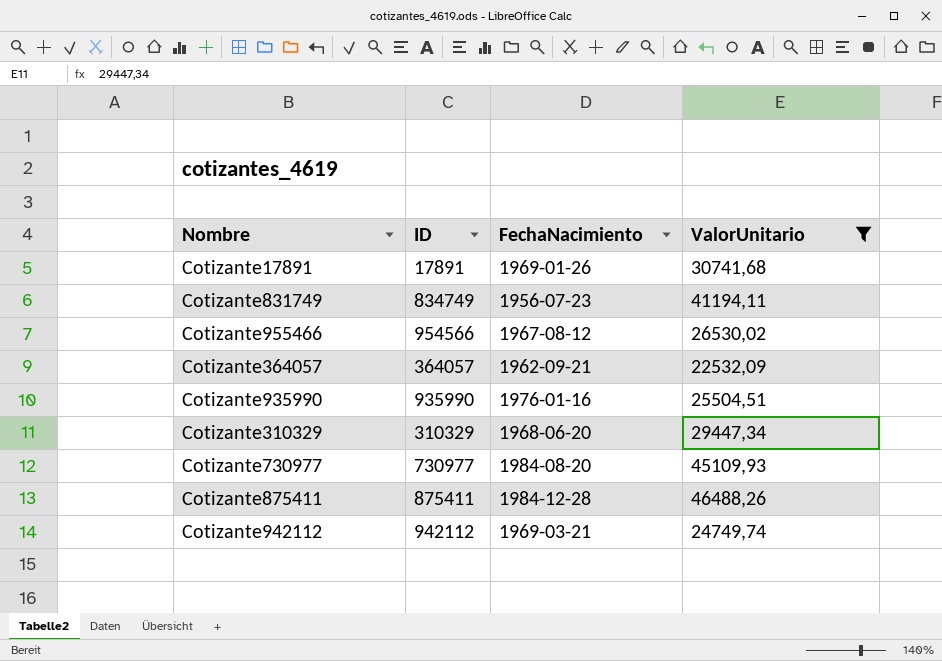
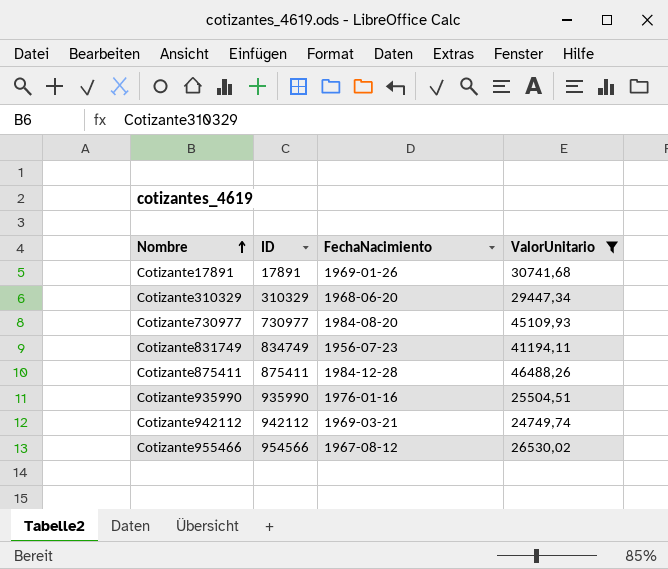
row order: none -> Nombre ascending
row Cotizante364057: 364057 | 1962-09-21 | 22532,09 -> none

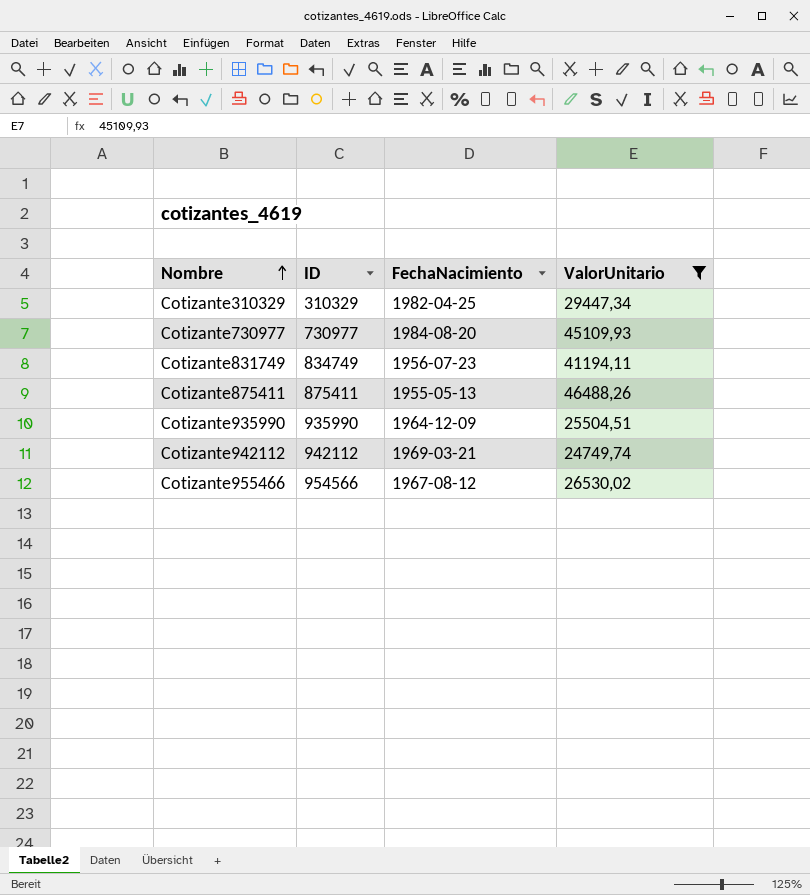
row Cotizante17891: 17891 | 1969-01-26 | 30741,68 -> none
Cotizante310329 | FechaNacimiento: 1968-06-20 -> 1982-04-25
Cotizante875411 | FechaNacimiento: 1984-12-28 -> 1955-05-13
Cotizante935990 | FechaNacimiento: 1976-01-16 -> 1964-12-09

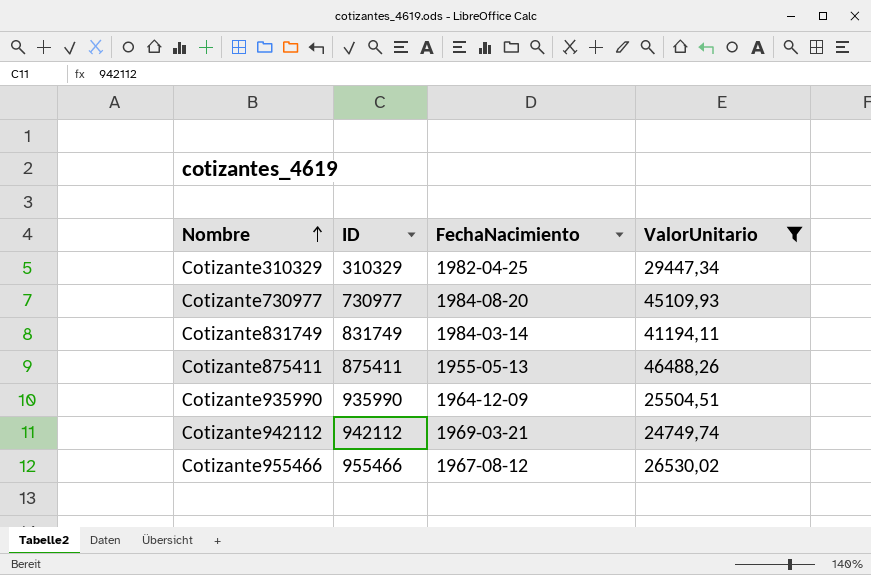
Cotizante831749 | ID: 834749 -> 831749
Cotizante831749 | FechaNacimiento: 1956-07-23 -> 1984-03-14
Cotizante955466 | ID: 954566 -> 955466

